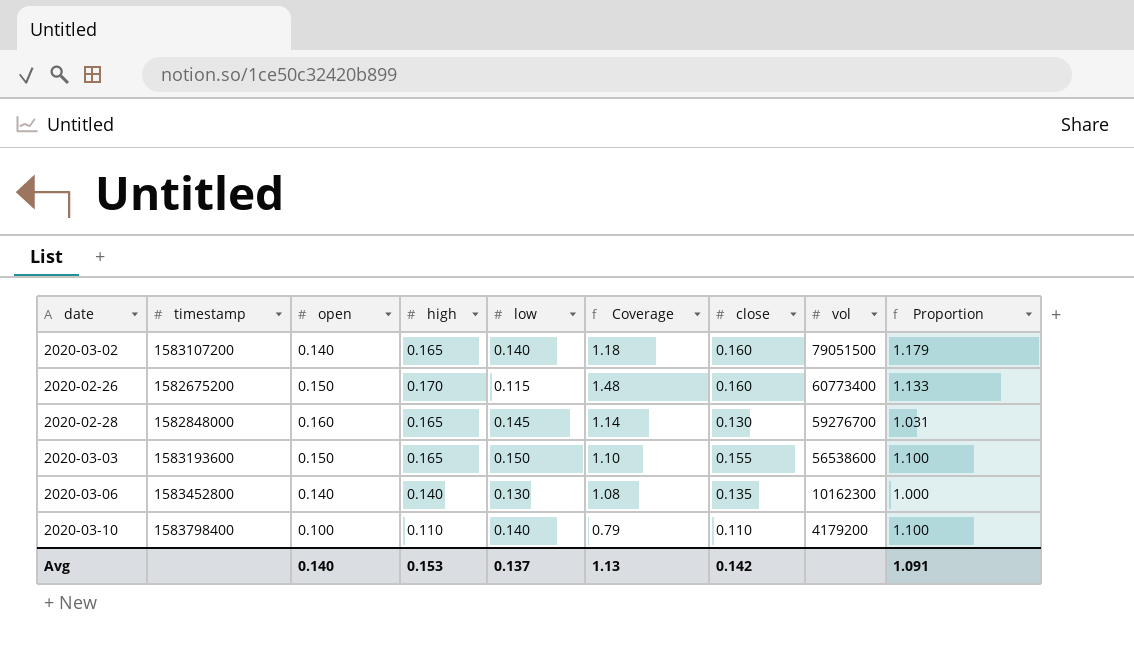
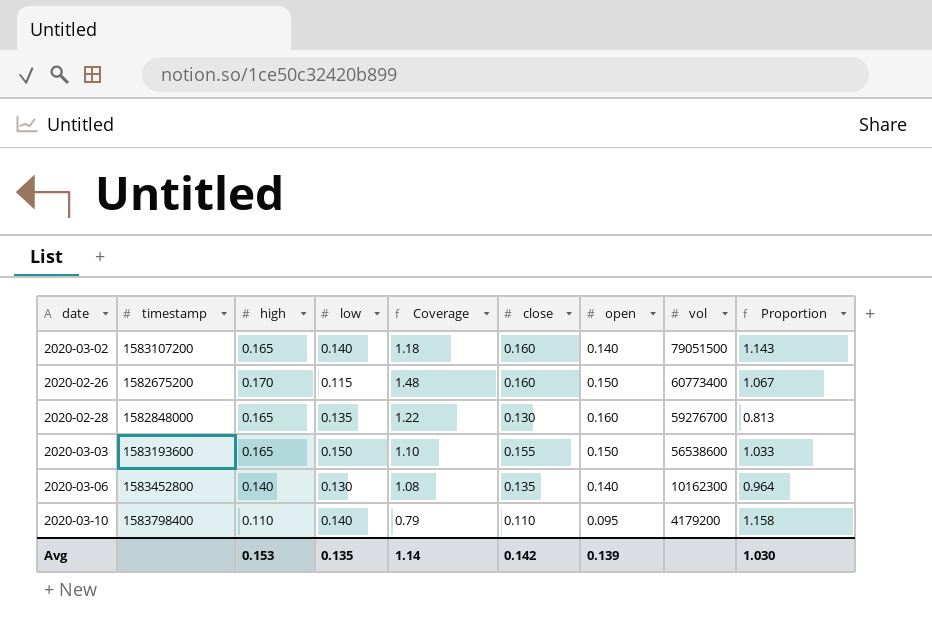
column open | position: 3 -> 7
column Proportion | formula: [high] / [open] -> [close] / [open]
2020-02-28 | low: 0.145 -> 0.135
2020-02-28 | Coverage: 1.14 -> 1.22
2020-03-10 | open: 0.100 -> 0.095
Avg | low: 0.137 -> 0.135
Avg | Coverage: 1.13 -> 1.14
Avg | open: 0.140 -> 0.139
Avg | Proportion: 1.091 -> 1.030

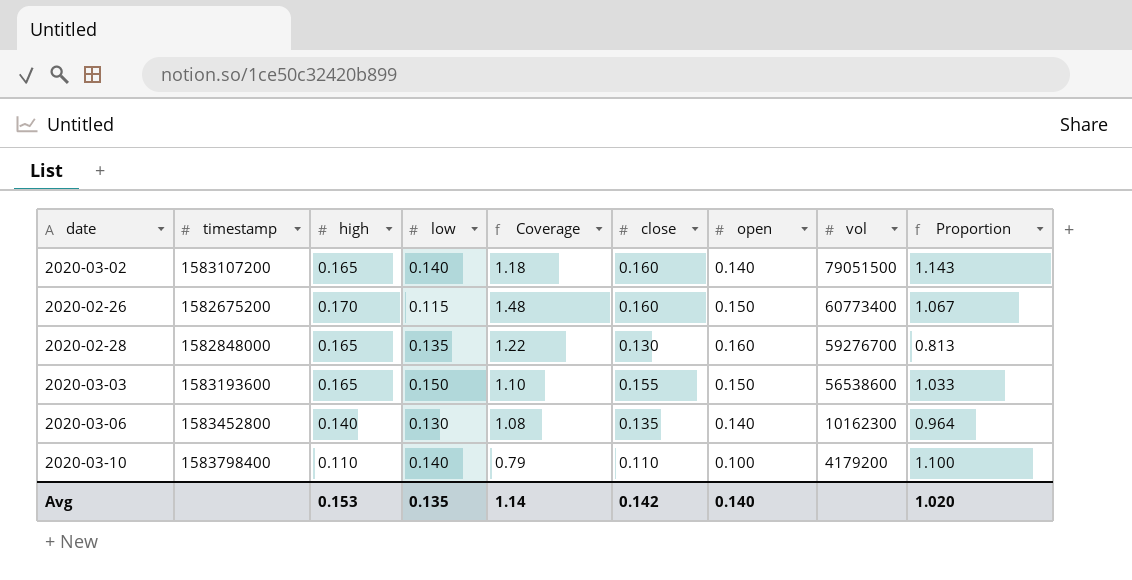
2020-03-10 | open: 0.095 -> 0.100
2020-03-10 | Proportion: 1.158 -> 1.100
Avg | open: 0.139 -> 0.140
Avg | Proportion: 1.030 -> 1.020

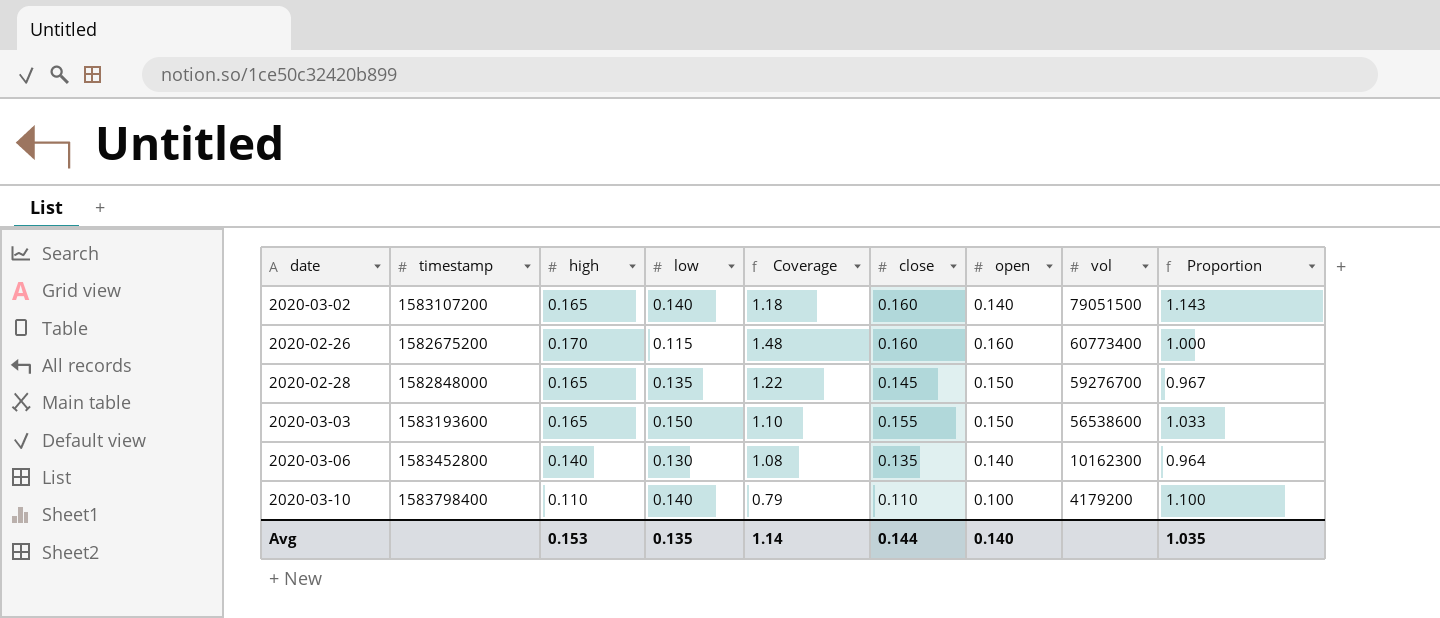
2020-02-26 | open: 0.150 -> 0.160
2020-02-26 | Proportion: 1.067 -> 1.000
2020-02-28 | close: 0.130 -> 0.145
2020-02-28 | open: 0.160 -> 0.150
2020-02-28 | Proportion: 0.813 -> 0.967
Avg | close: 0.142 -> 0.144
Avg | Proportion: 1.020 -> 1.035

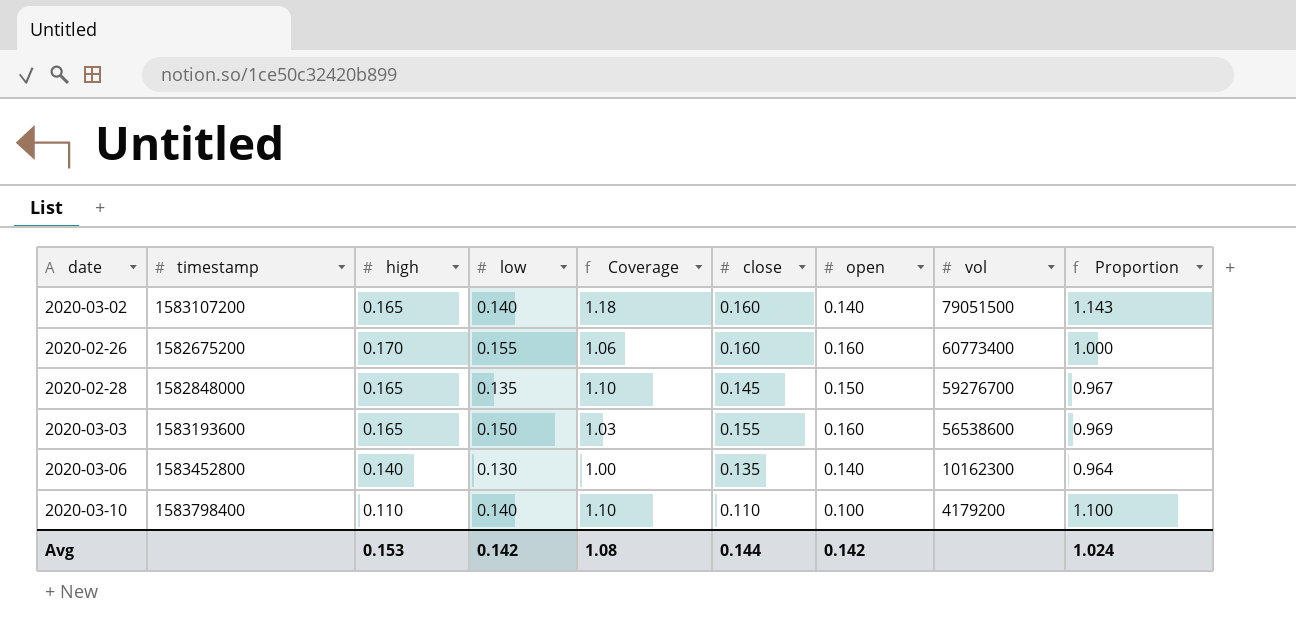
column Coverage | formula: [high] / [low] -> [high] / [open]
2020-02-26 | low: 0.115 -> 0.155
2020-03-03 | open: 0.150 -> 0.160
2020-03-03 | Proportion: 1.033 -> 0.969
Avg | low: 0.135 -> 0.142
Avg | Coverage: 1.14 -> 1.08
Avg | open: 0.140 -> 0.142
Avg | Proportion: 1.035 -> 1.024

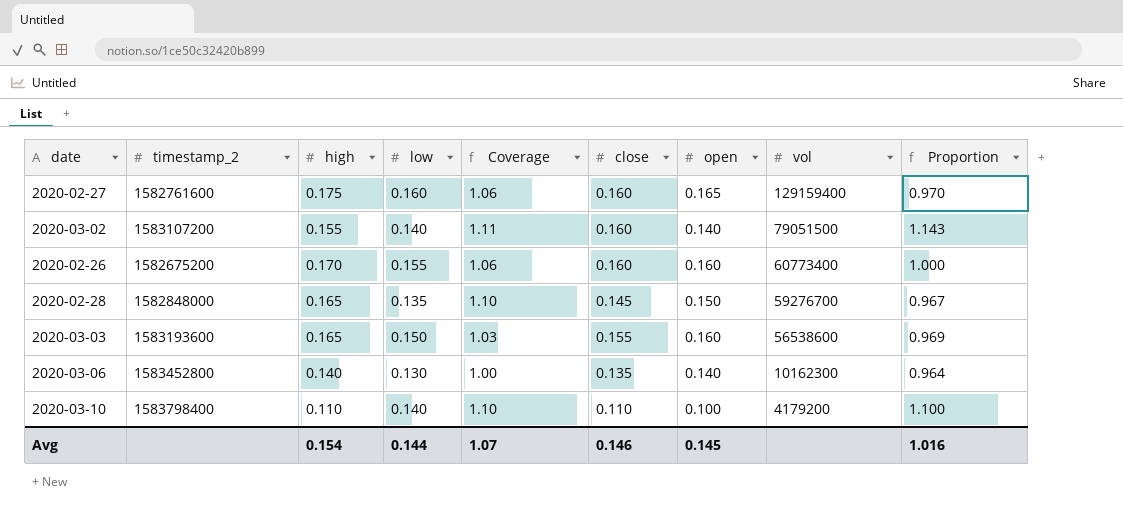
column name: timestamp -> timestamp_2
row 2020-02-27: none -> 1582761600 | 0.175 | 0.160 | 1.06 | 0.160 | 0.165 | 129159400 | 0.970
2020-03-02 | high: 0.165 -> 0.155
2020-03-02 | Coverage: 1.18 -> 1.11
Avg | high: 0.153 -> 0.154
Avg | low: 0.142 -> 0.144
Avg | Coverage: 1.08 -> 1.07
Avg | close: 0.144 -> 0.146
Avg | open: 0.142 -> 0.145
Avg | Proportion: 1.024 -> 1.016

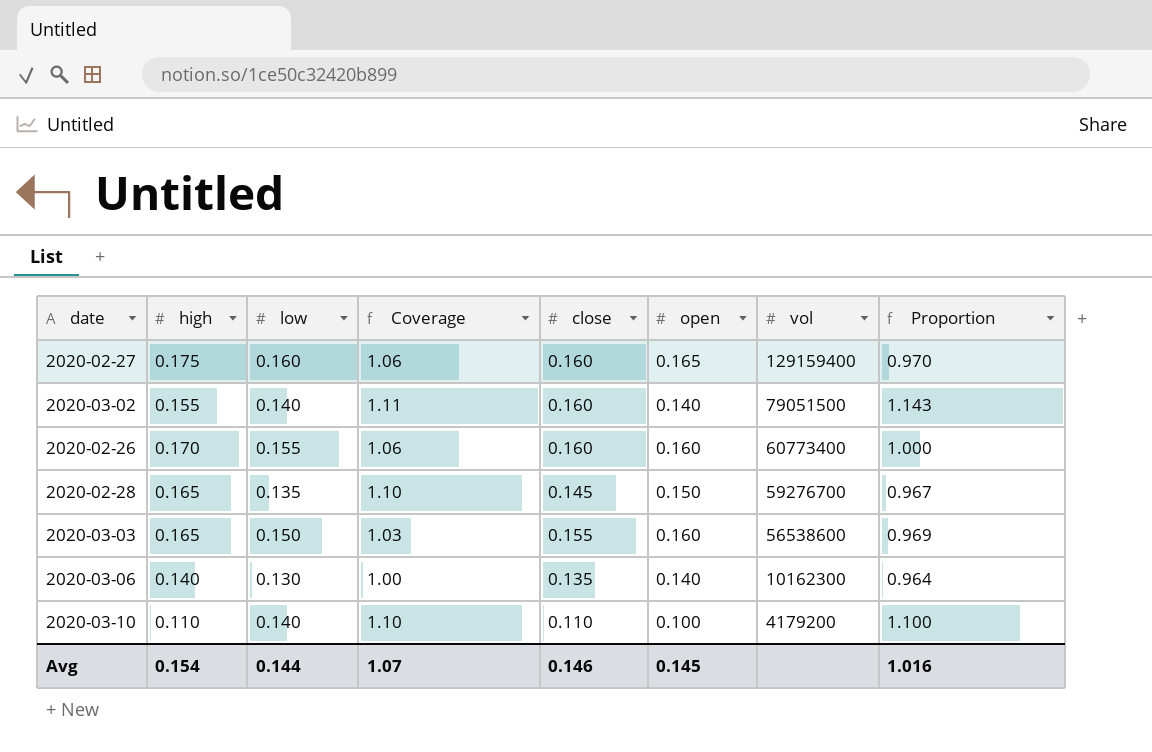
column timestamp_2 | position: 2 -> none

